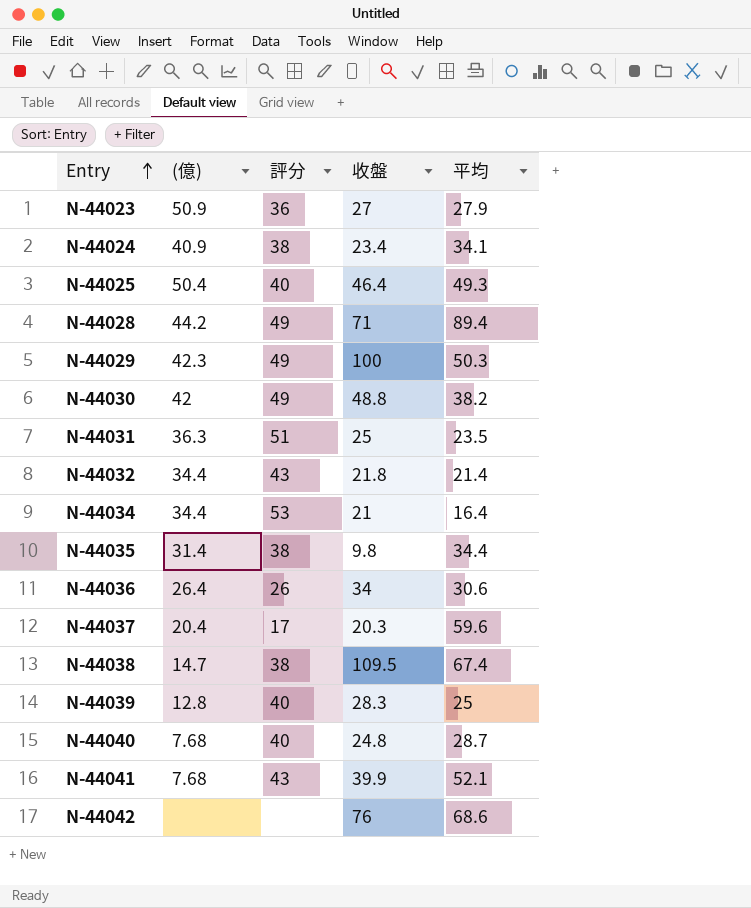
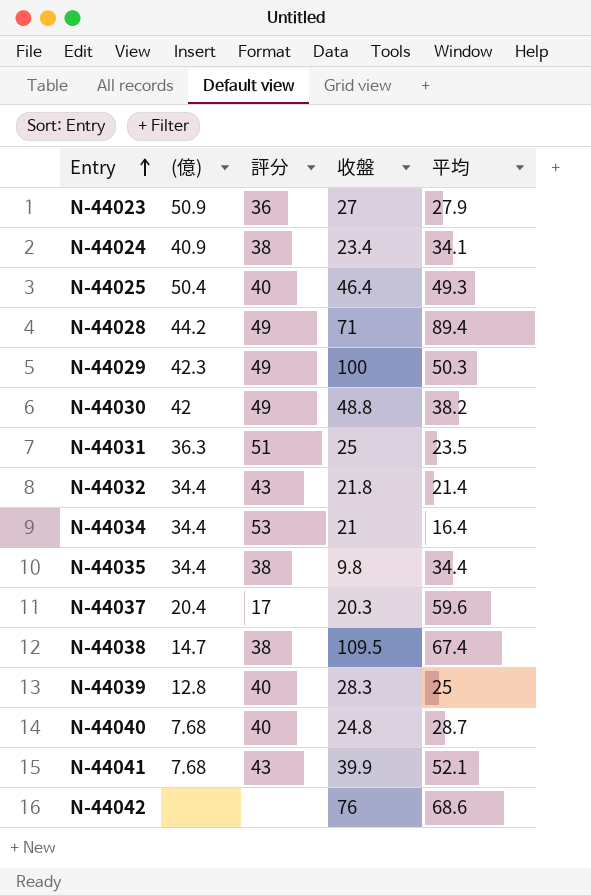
row N-44036: 26.4 | 26 | 34 | 30.6 -> none
N-44035 | (億): 31.4 -> 34.4

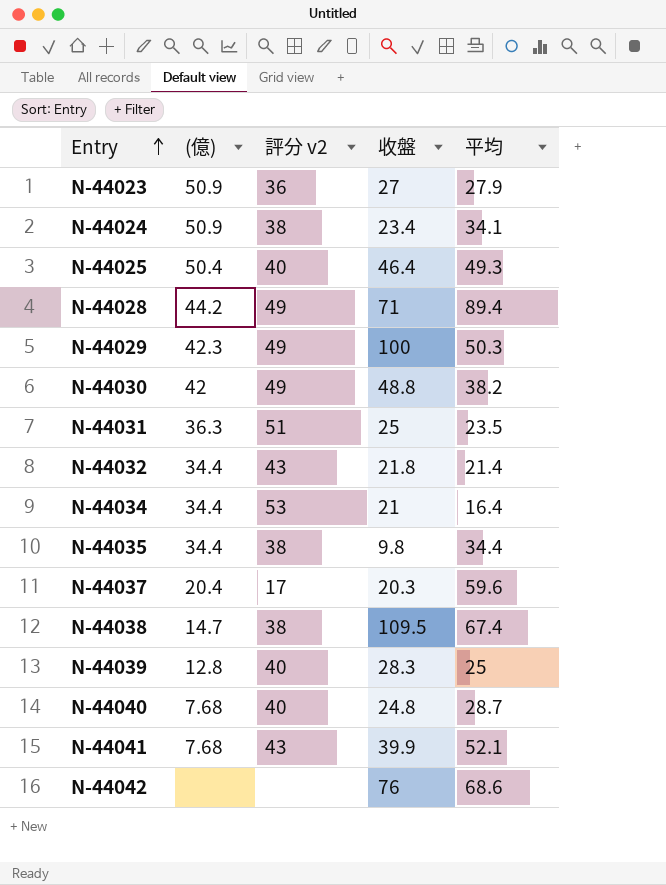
column name: 評分 -> 評分 v2
N-44024 | (億): 40.9 -> 50.9

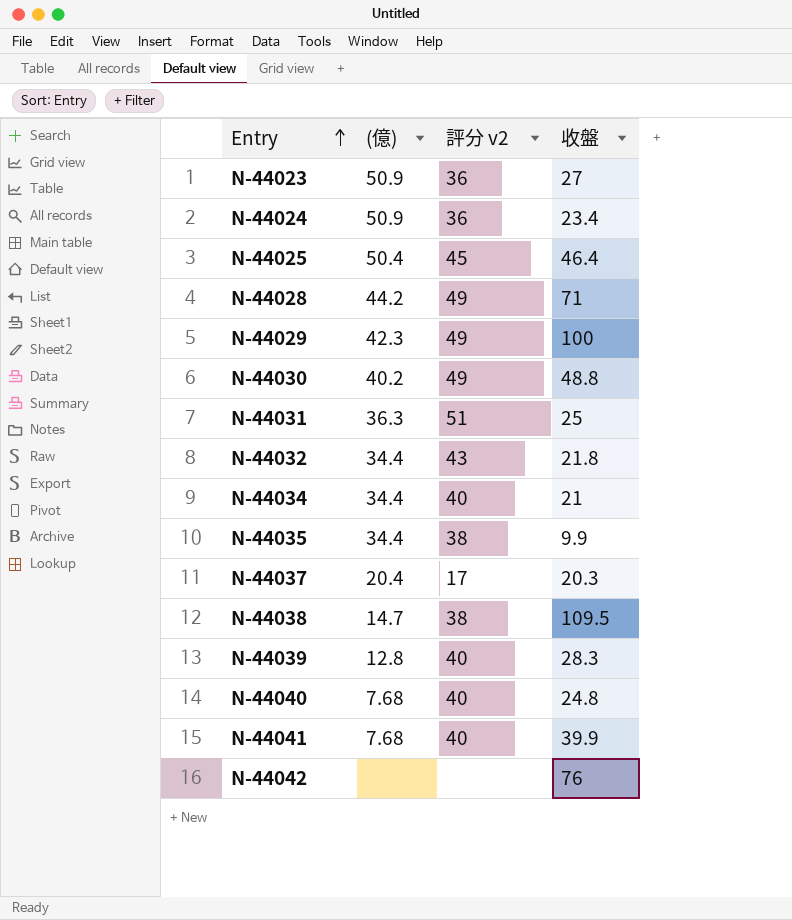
column 平均 | position: 5 -> none
N-44024 | 評分 v2: 38 -> 36
N-44025 | 評分 v2: 40 -> 45
N-44030 | (億): 42 -> 40.2
N-44034 | 評分 v2: 53 -> 40
N-44035 | 收盤: 9.8 -> 9.9
N-44041 | 評分 v2: 43 -> 40

